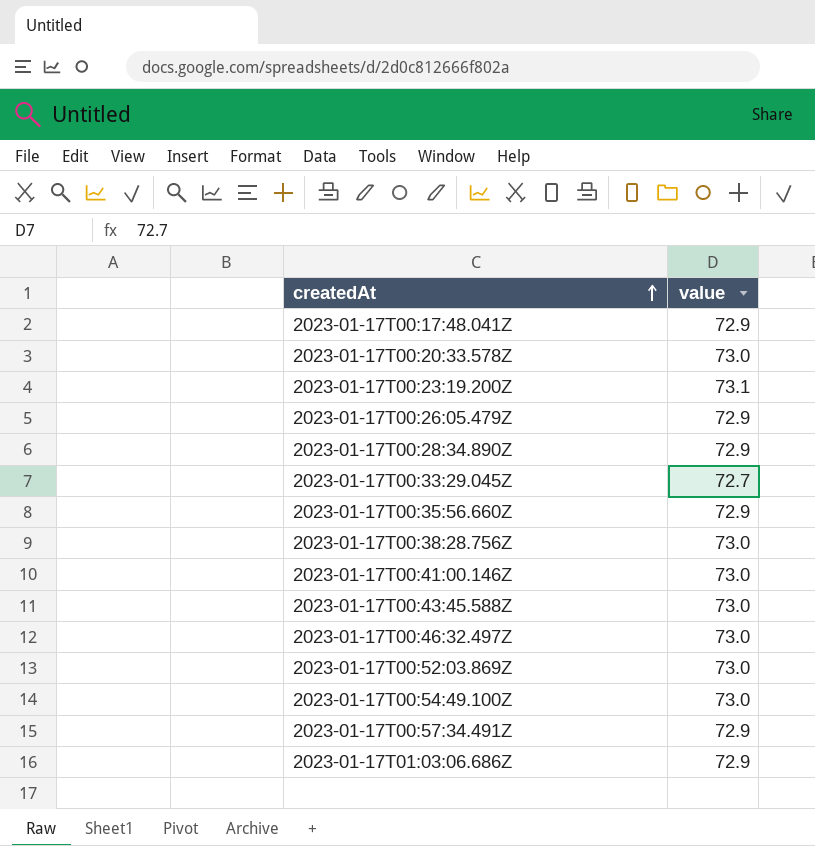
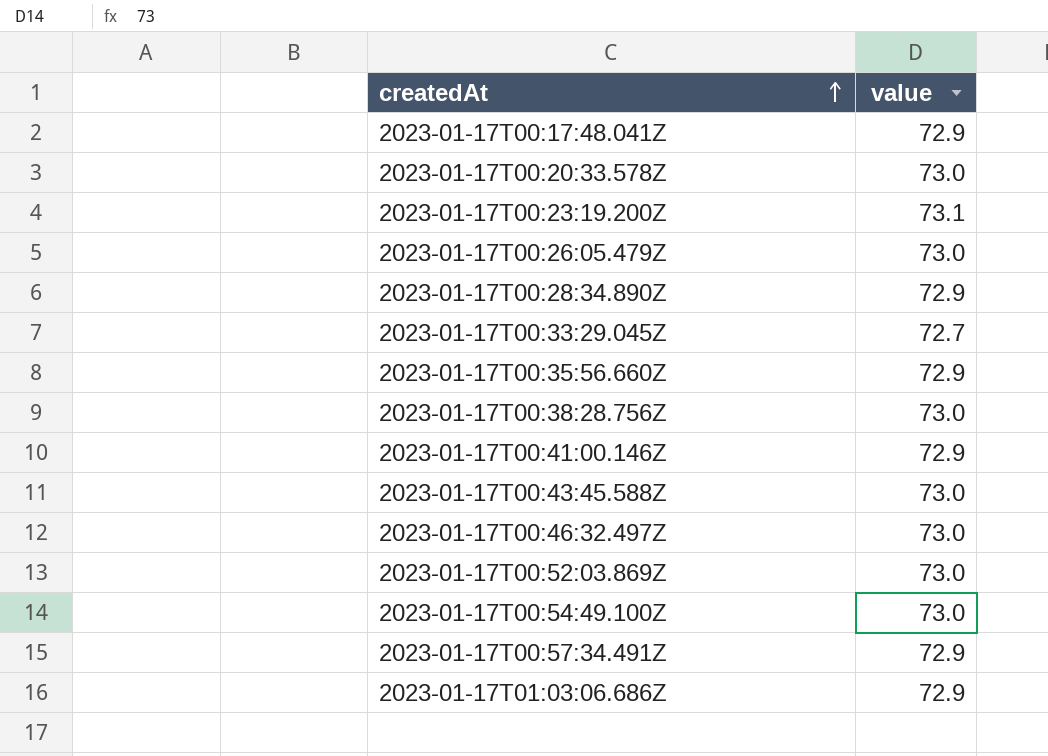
2023-01-17T00:26:05.479Z | value: 72.9 -> 73.0
2023-01-17T00:41:00.146Z | value: 73.0 -> 72.9

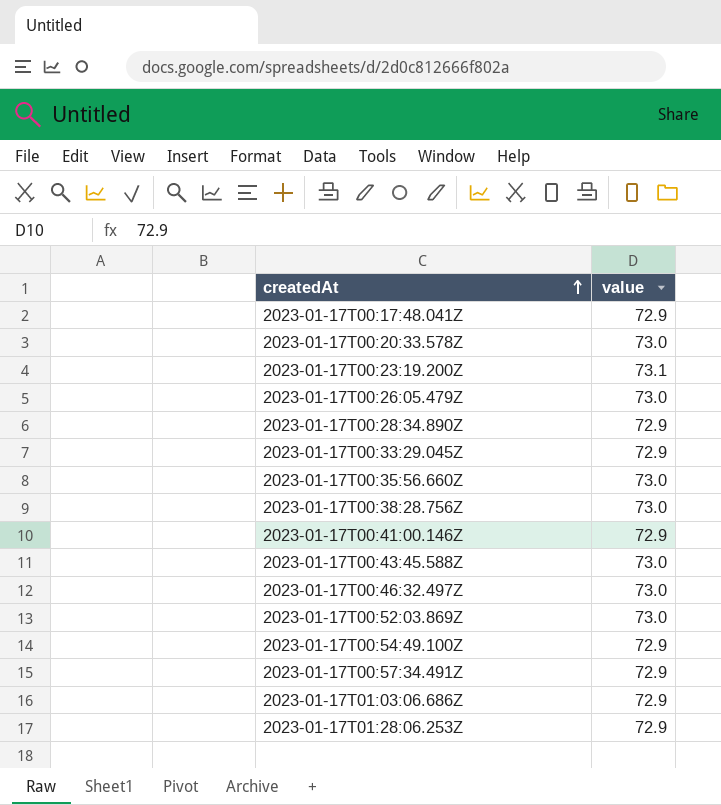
2023-01-17T00:33:29.045Z | value: 72.7 -> 72.9
2023-01-17T00:35:56.660Z | value: 72.9 -> 73.0
2023-01-17T00:54:49.100Z | value: 73.0 -> 72.9
row 2023-01-17T01:28:06.253Z: none -> 72.9

